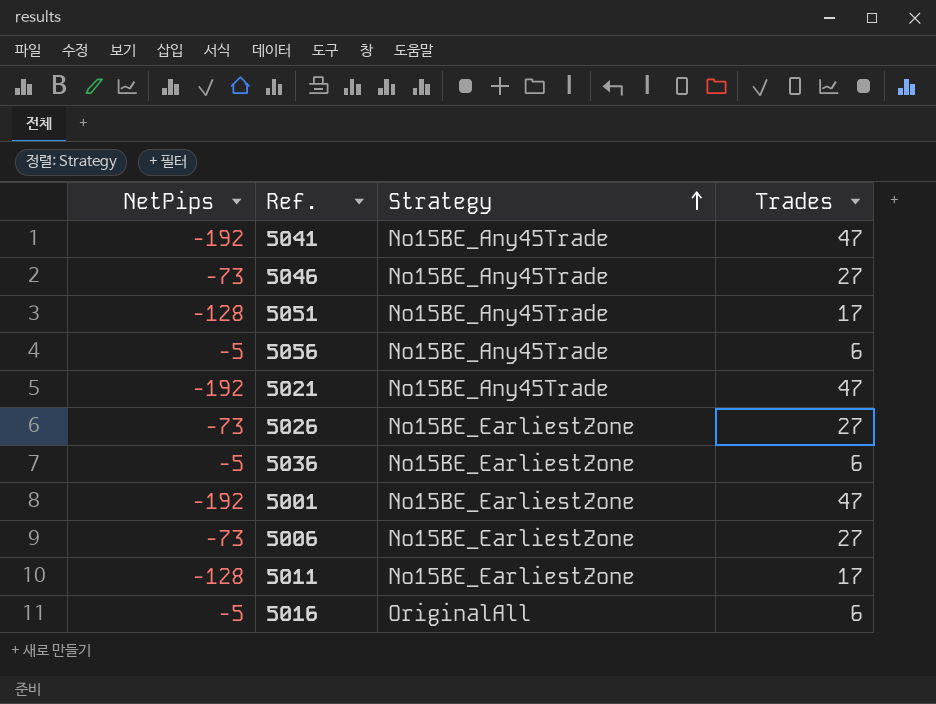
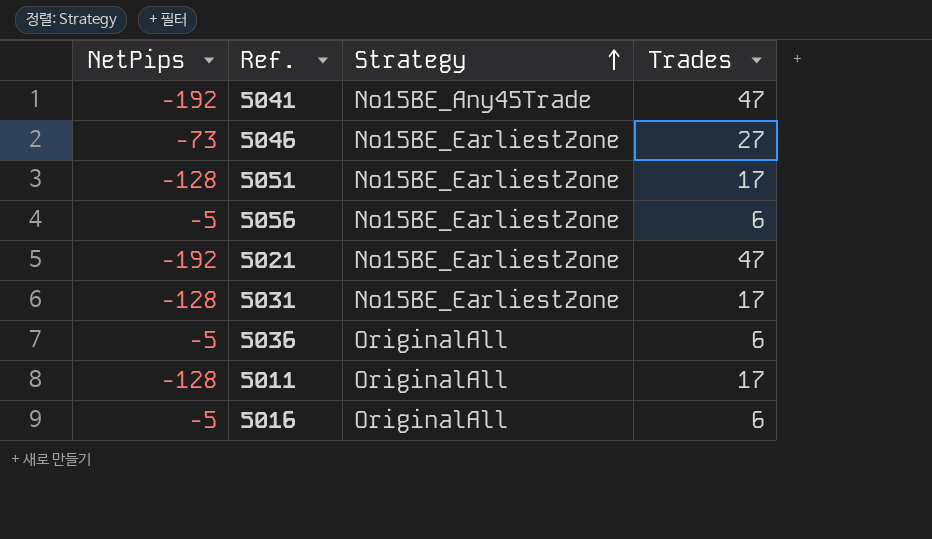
row 5026: -73 | No15BE_EarliestZone | 27 -> none
row 5001: -192 | No15BE_EarliestZone | 47 -> none
row 5006: -73 | No15BE_EarliestZone | 27 -> none
5046 | Strategy: No15BE_Any45Trade -> No15BE_EarliestZone
5051 | Strategy: No15BE_Any45Trade -> No15BE_EarliestZone
5056 | Strategy: No15BE_Any45Trade -> No15BE_EarliestZone
5021 | Strategy: No15BE_Any45Trade -> No15BE_EarliestZone
row 5031: none -> -128 | No15BE_EarliestZone | 17
5036 | Strategy: No15BE_EarliestZone -> OriginalAll
5011 | Strategy: No15BE_EarliestZone -> OriginalAll

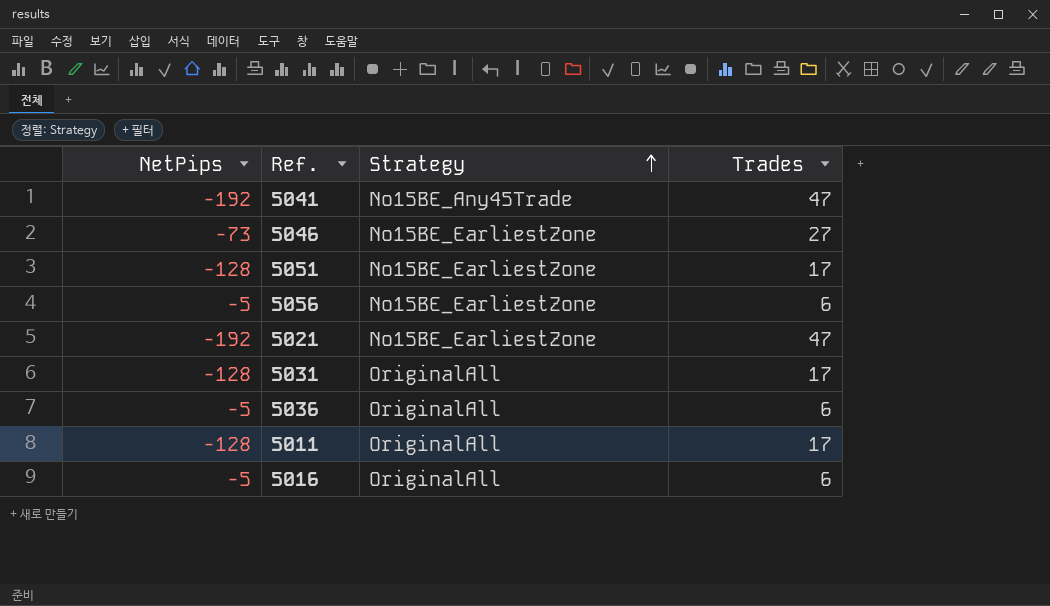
5031 | Strategy: No15BE_EarliestZone -> OriginalAll

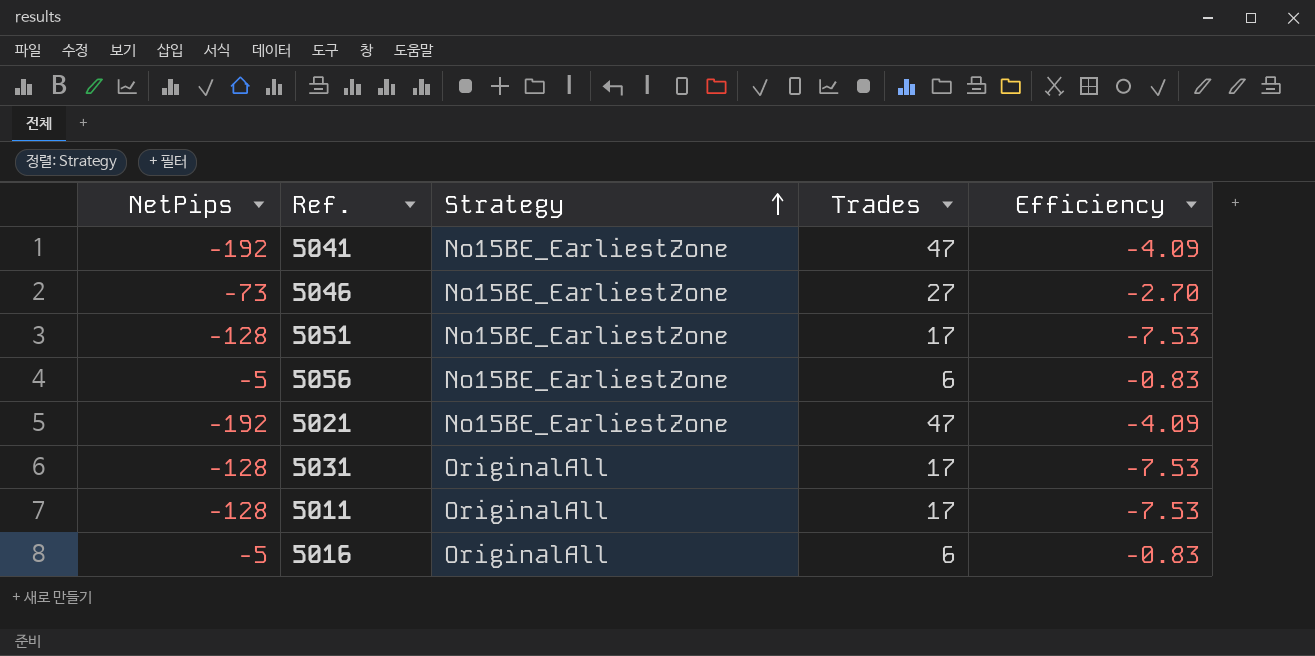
column Efficiency | formula: none -> [NetPips] / [Trades]
row 5036: -5 | OriginalAll | 6 -> none
5041 | Strategy: No15BE_Any45Trade -> No15BE_EarliestZone

